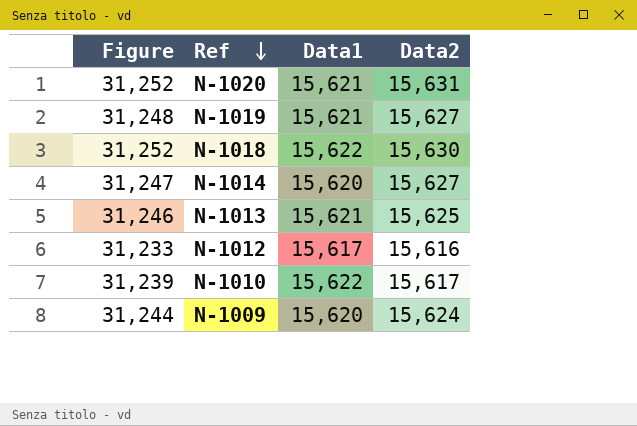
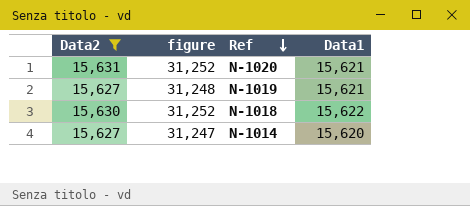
filter: none -> Data2 >= 15,627
column Data2 | position: 4 -> 1
column name: Figure -> figure

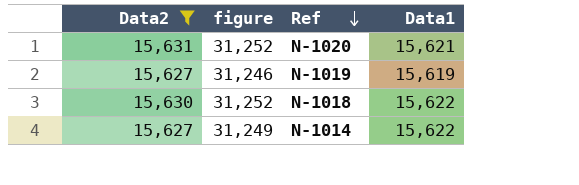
N-1019 | figure: 31,248 -> 31,246
N-1019 | Data1: 15,621 -> 15,619
N-1014 | figure: 31,247 -> 31,249
N-1014 | Data1: 15,620 -> 15,622

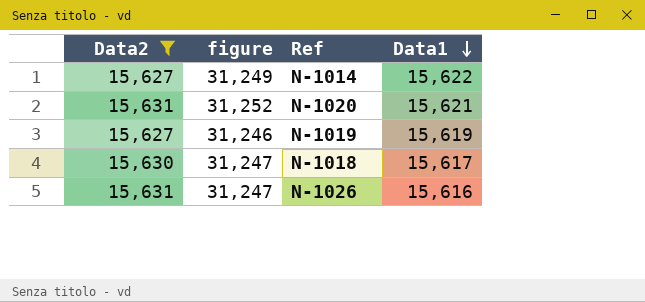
row order: Ref descending -> Data1 descending
N-1018 | figure: 31,252 -> 31,247
N-1018 | Data1: 15,622 -> 15,617
row N-1026: none -> 15,631 | 31,247 | 15,616

